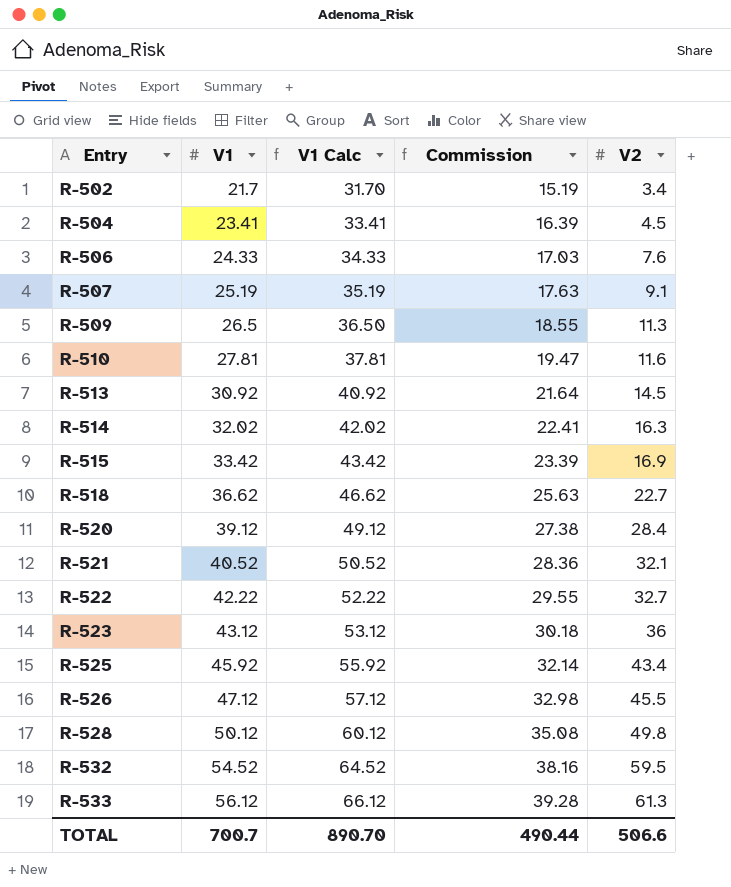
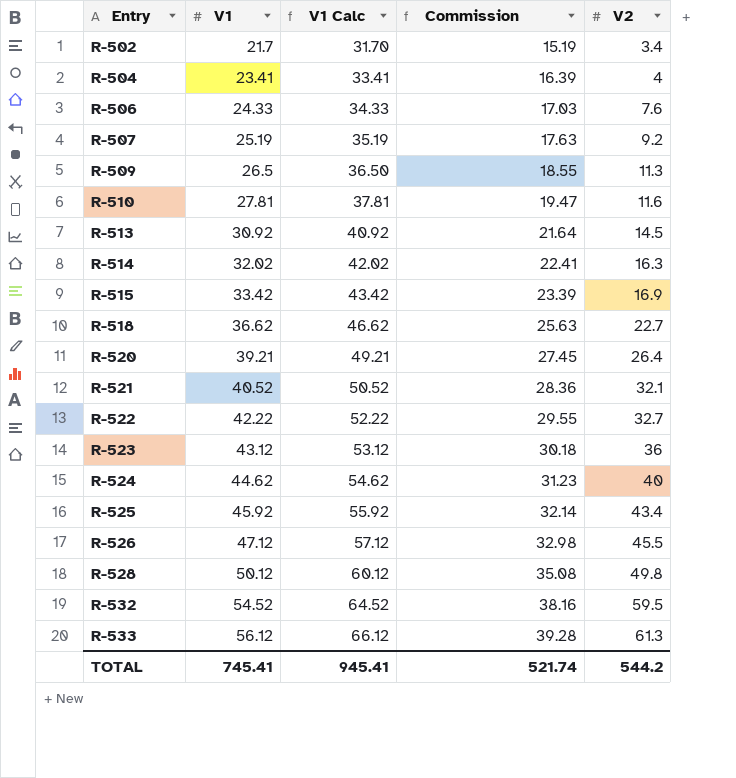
R-504 | V2: 4.5 -> 4
R-507 | V2: 9.1 -> 9.2
R-520 | V1: 39.12 -> 39.21
R-520 | V1 Calc: 49.12 -> 49.21
R-520 | Commission: 27.38 -> 27.45
R-520 | V2: 28.4 -> 26.4
row R-524: none -> 44.62 | 54.62 | 31.23 | 40
TOTAL | V1: 700.7 -> 745.41
TOTAL | V1 Calc: 890.70 -> 945.41
TOTAL | Commission: 490.44 -> 521.74
TOTAL | V2: 506.6 -> 544.2

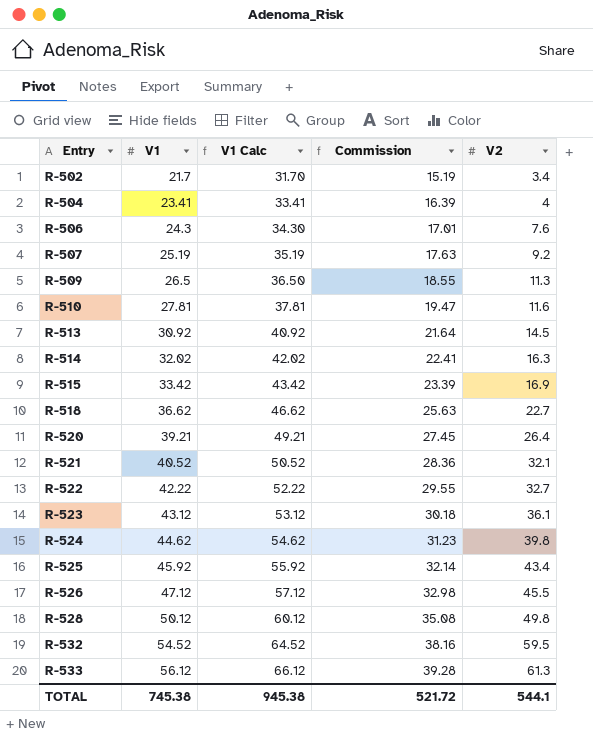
R-506 | V1: 24.33 -> 24.3
R-506 | V1 Calc: 34.33 -> 34.30
R-506 | Commission: 17.03 -> 17.01
R-523 | V2: 36 -> 36.1
R-524 | V2: 40 -> 39.8
TOTAL | V1: 745.41 -> 745.38
TOTAL | V1 Calc: 945.41 -> 945.38
TOTAL | Commission: 521.74 -> 521.72
TOTAL | V2: 544.2 -> 544.1

